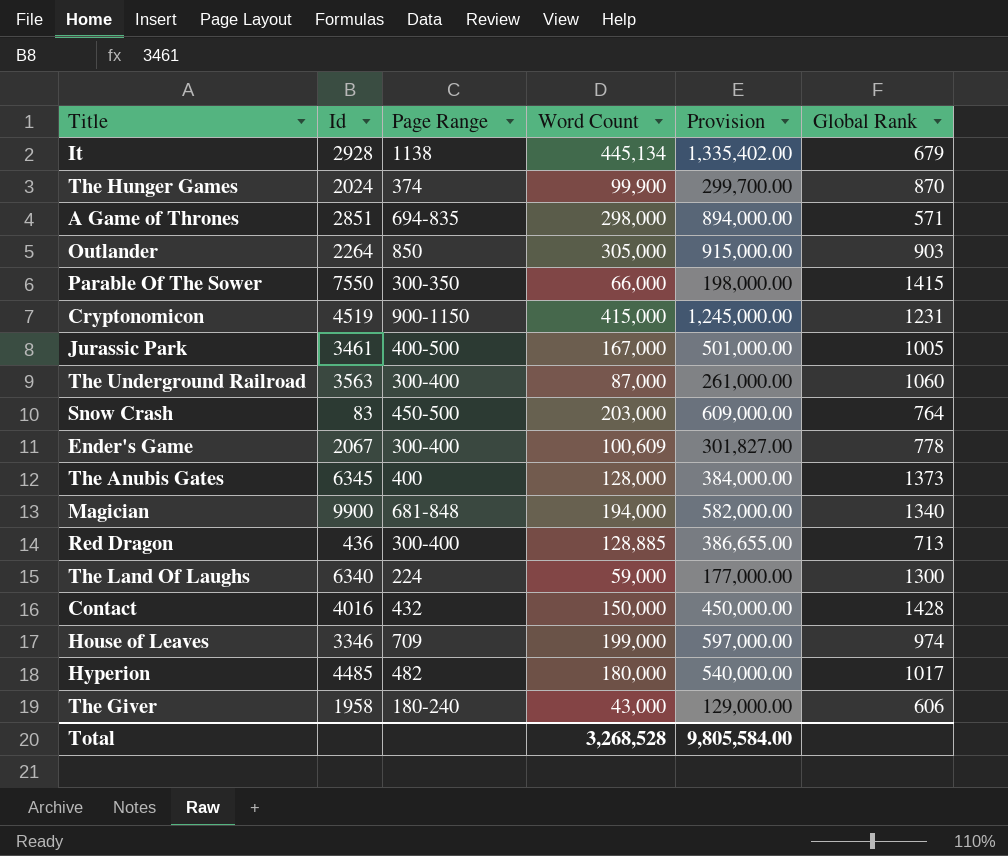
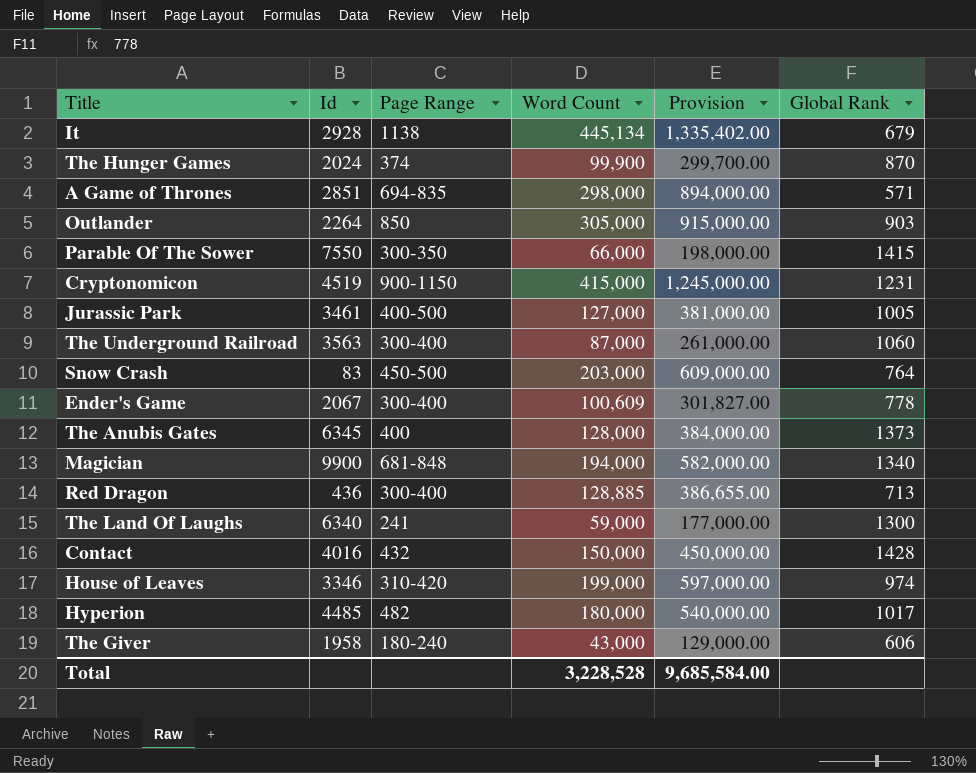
Jurassic Park | Word Count: 167,000 -> 127,000
Jurassic Park | Provision: 501,000.00 -> 381,000.00
The Land Of Laughs | Page Range: 224 -> 241
House of Leaves | Page Range: 709 -> 310-420
Total | Word Count: 3,268,528 -> 3,228,528
Total | Provision: 9,805,584.00 -> 9,685,584.00

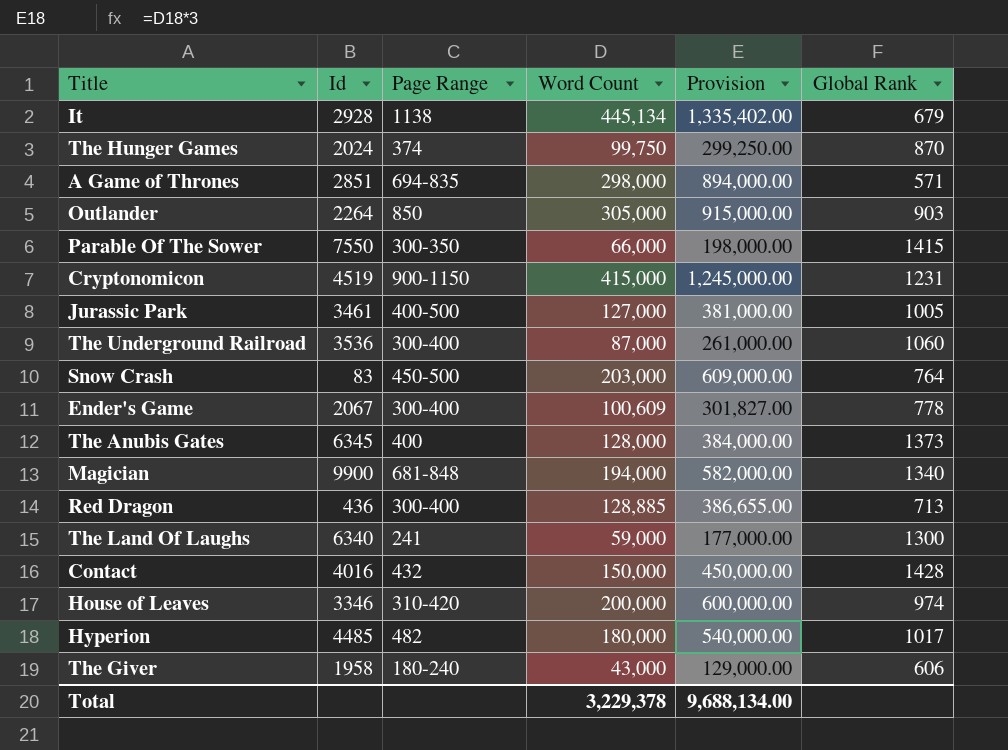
The Hunger Games | Word Count: 99,900 -> 99,750
The Hunger Games | Provision: 299,700.00 -> 299,250.00
The Underground Railroad | Id: 3563 -> 3536
House of Leaves | Word Count: 199,000 -> 200,000
House of Leaves | Provision: 597,000.00 -> 600,000.00
Total | Word Count: 3,228,528 -> 3,229,378
Total | Provision: 9,685,584.00 -> 9,688,134.00

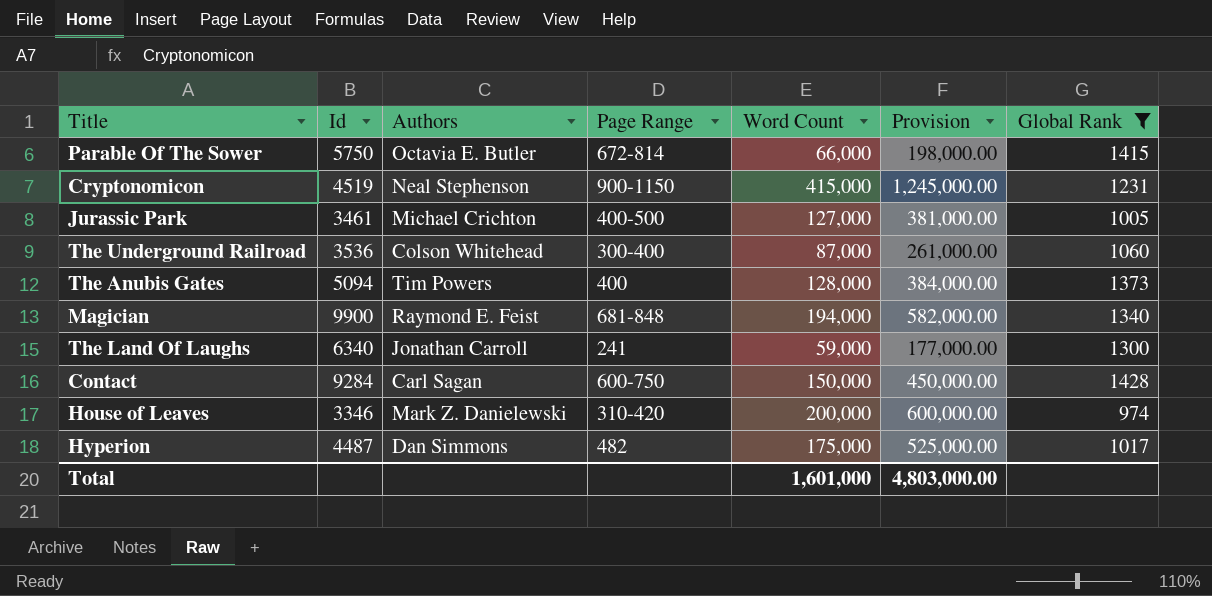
filter: none -> Global Rank >= 974
column Authors | position: none -> 3
Parable Of The Sower | Id: 7550 -> 5750
Parable Of The Sower | Page Range: 300-350 -> 672-814
The Anubis Gates | Id: 6345 -> 5094
Contact | Id: 4016 -> 9284
Contact | Page Range: 432 -> 600-750
Hyperion | Id: 4485 -> 4487
Hyperion | Word Count: 180,000 -> 175,000
Hyperion | Provision: 540,000.00 -> 525,000.00
Total | Word Count: 3,229,378 -> 1,601,000
Total | Provision: 9,688,134.00 -> 4,803,000.00

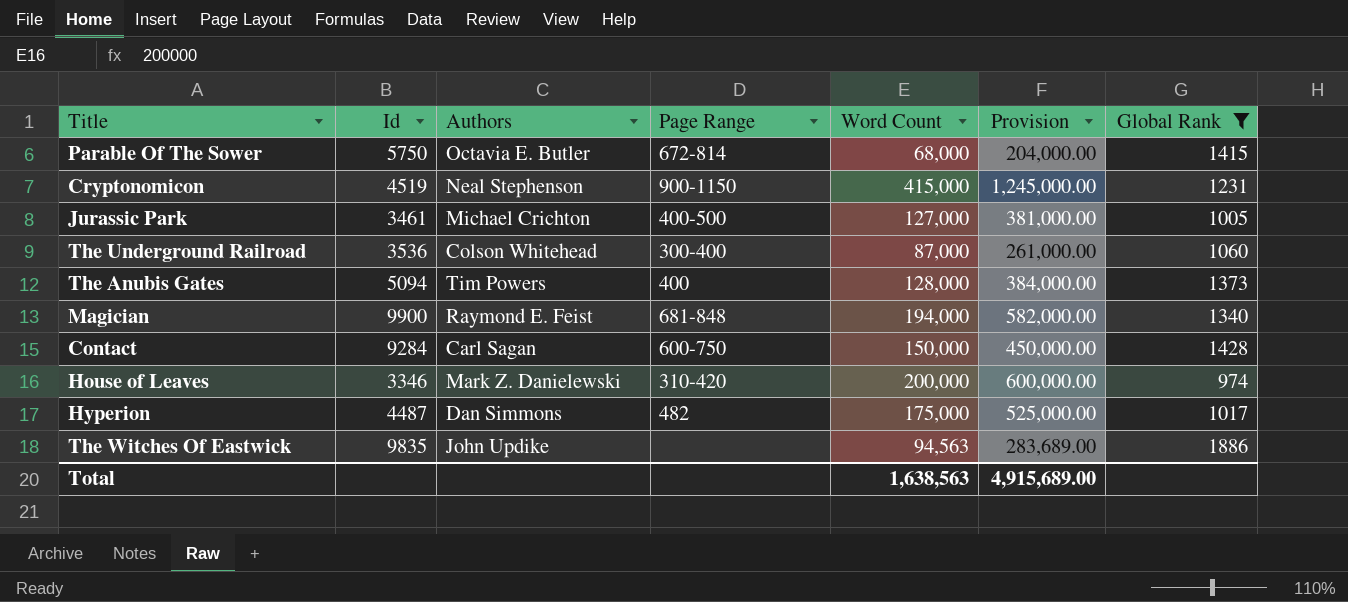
row The Land Of Laughs: 6340 | Jonathan Carroll | 241 | 59,000 | 177,000.00 | 1300 -> none
Parable Of The Sower | Word Count: 66,000 -> 68,000
Parable Of The Sower | Provision: 198,000.00 -> 204,000.00
row The Witches Of Eastwick: none -> 9835 | John Updike | none | 94,563 | 283,689.00 | 1886
Total | Word Count: 1,601,000 -> 1,638,563
Total | Provision: 4,803,000.00 -> 4,915,689.00

